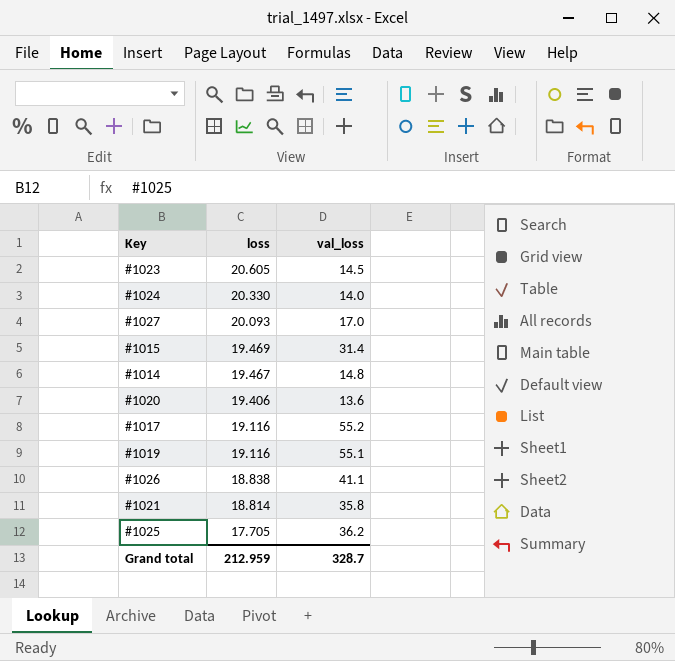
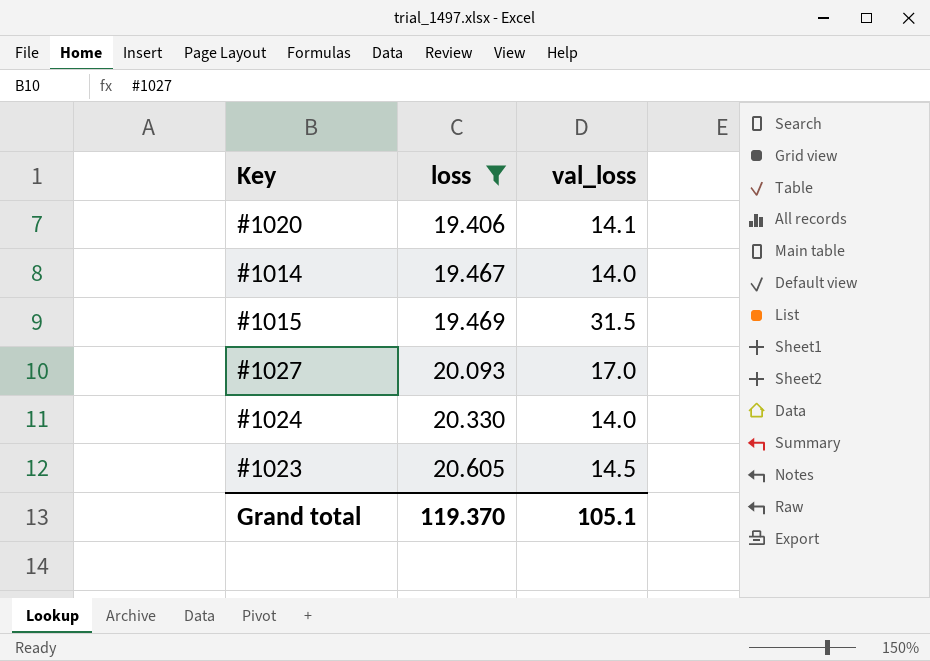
filter: none -> loss >= 19.406
row order: loss descending -> loss ascending
#1020 | val_loss: 13.6 -> 14.1
#1014 | val_loss: 14.8 -> 14.0
#1015 | val_loss: 31.4 -> 31.5
Grand total | loss: 212.959 -> 119.370
Grand total | val_loss: 328.7 -> 105.1

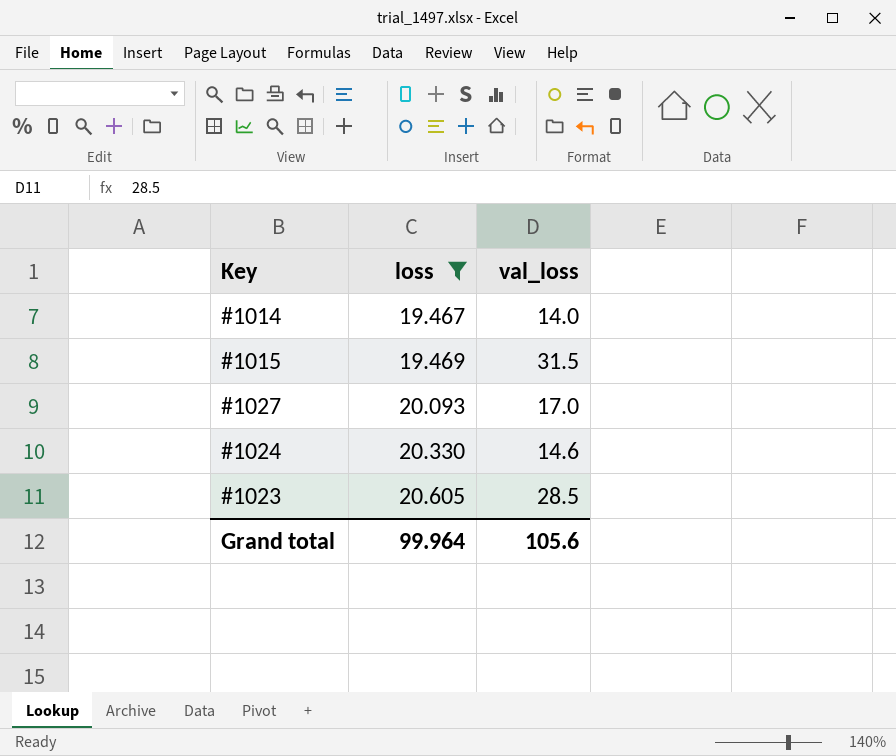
row #1020: 19.406 | 14.1 -> none
#1024 | val_loss: 14.0 -> 14.6
#1023 | val_loss: 14.5 -> 28.5
Grand total | loss: 119.370 -> 99.964
Grand total | val_loss: 105.1 -> 105.6

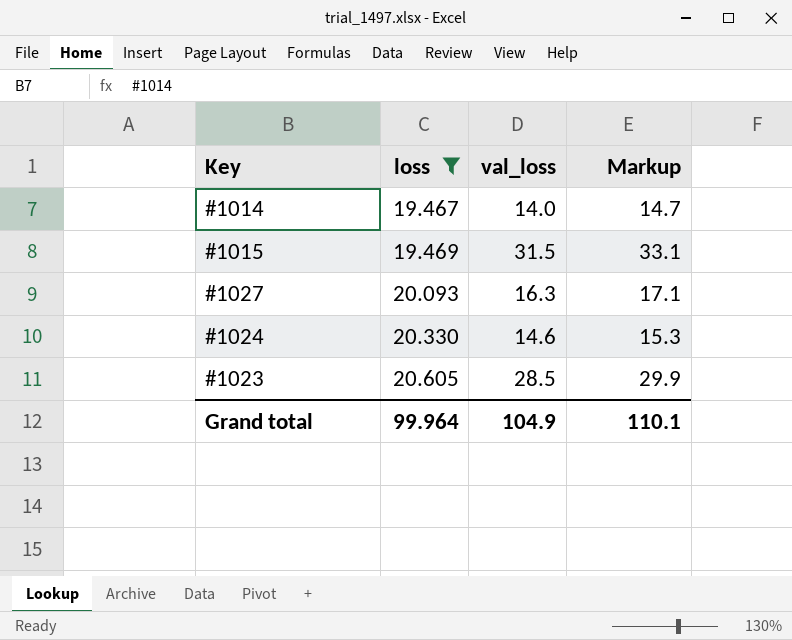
column Markup | formula: none -> [val_loss] * 1.05
#1027 | val_loss: 17.0 -> 16.3
Grand total | val_loss: 105.6 -> 104.9

